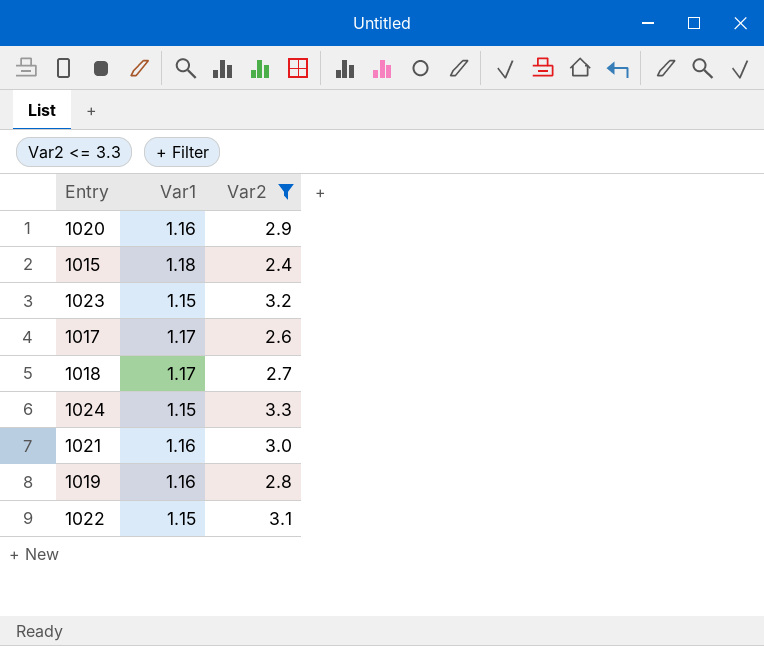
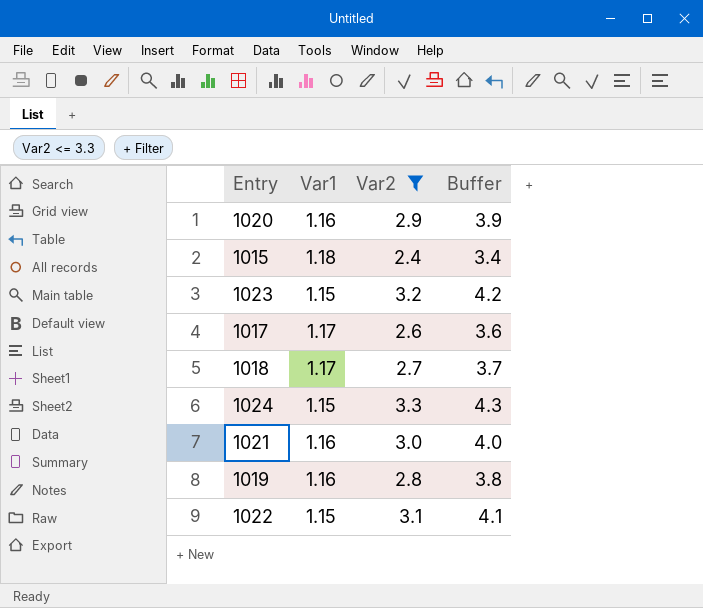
column Buffer | formula: none -> [Var2] + 1

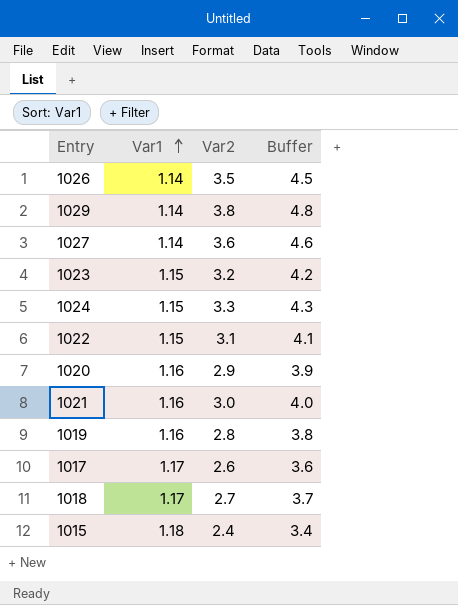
filter: Var2 <= 3.3 -> none
row order: none -> Var1 ascending

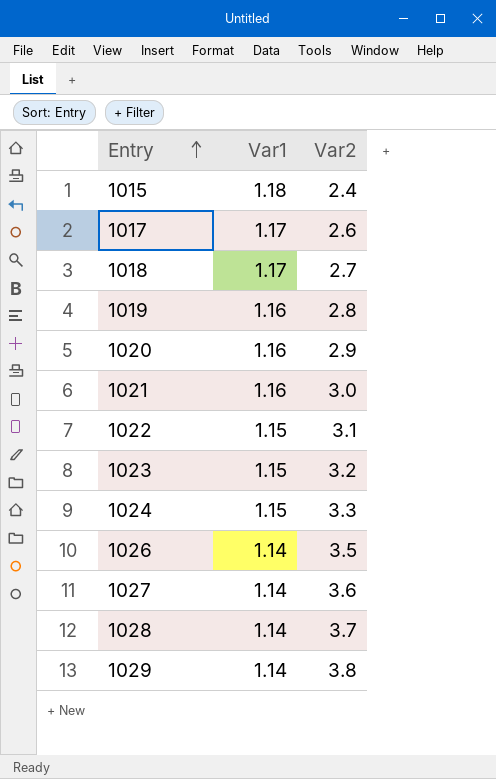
row order: Var1 ascending -> Entry ascending
column Buffer | formula: [Var2] + 1 -> none
row 1028: none -> 1.14 | 3.7

